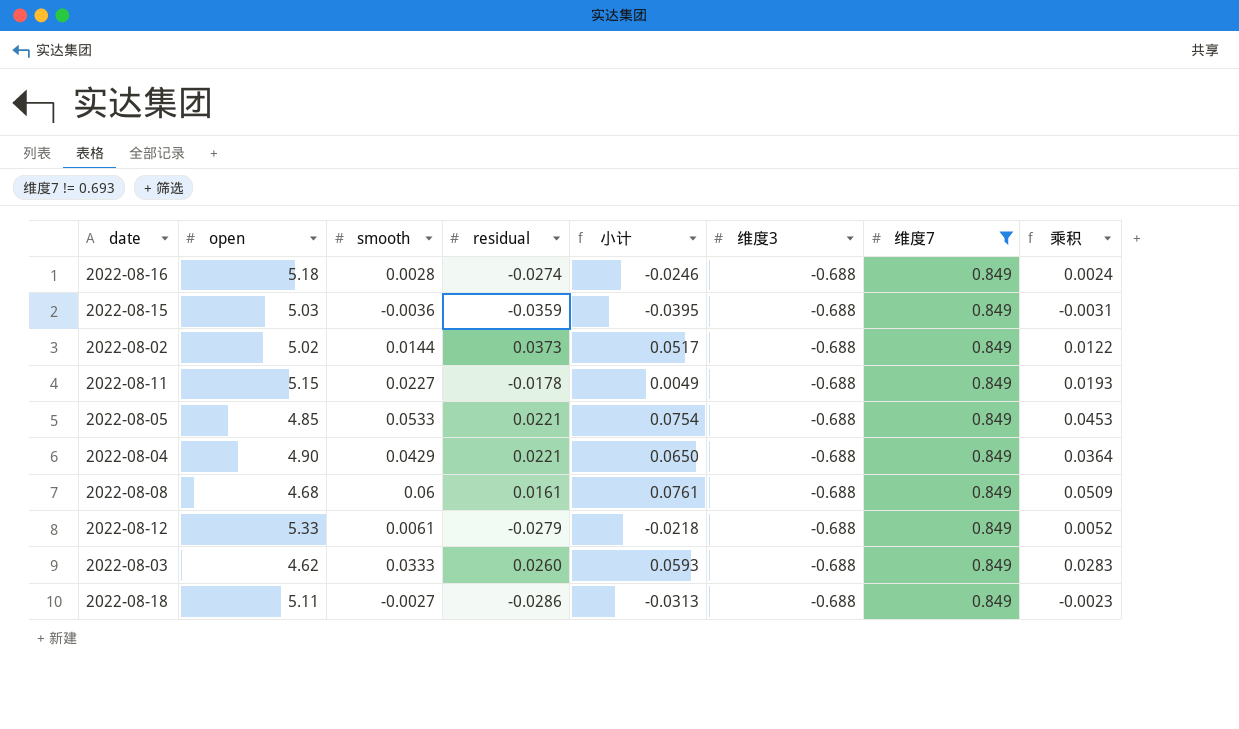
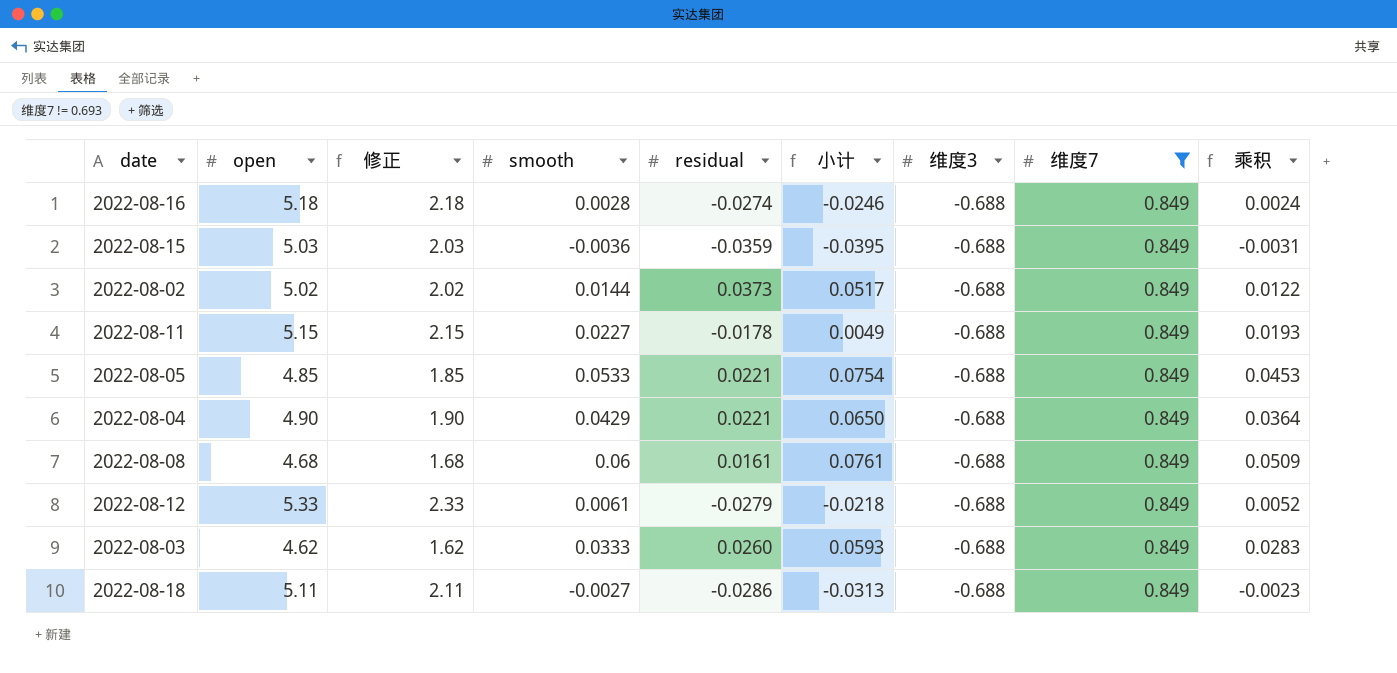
column 修正 | formula: none -> [open] - 3

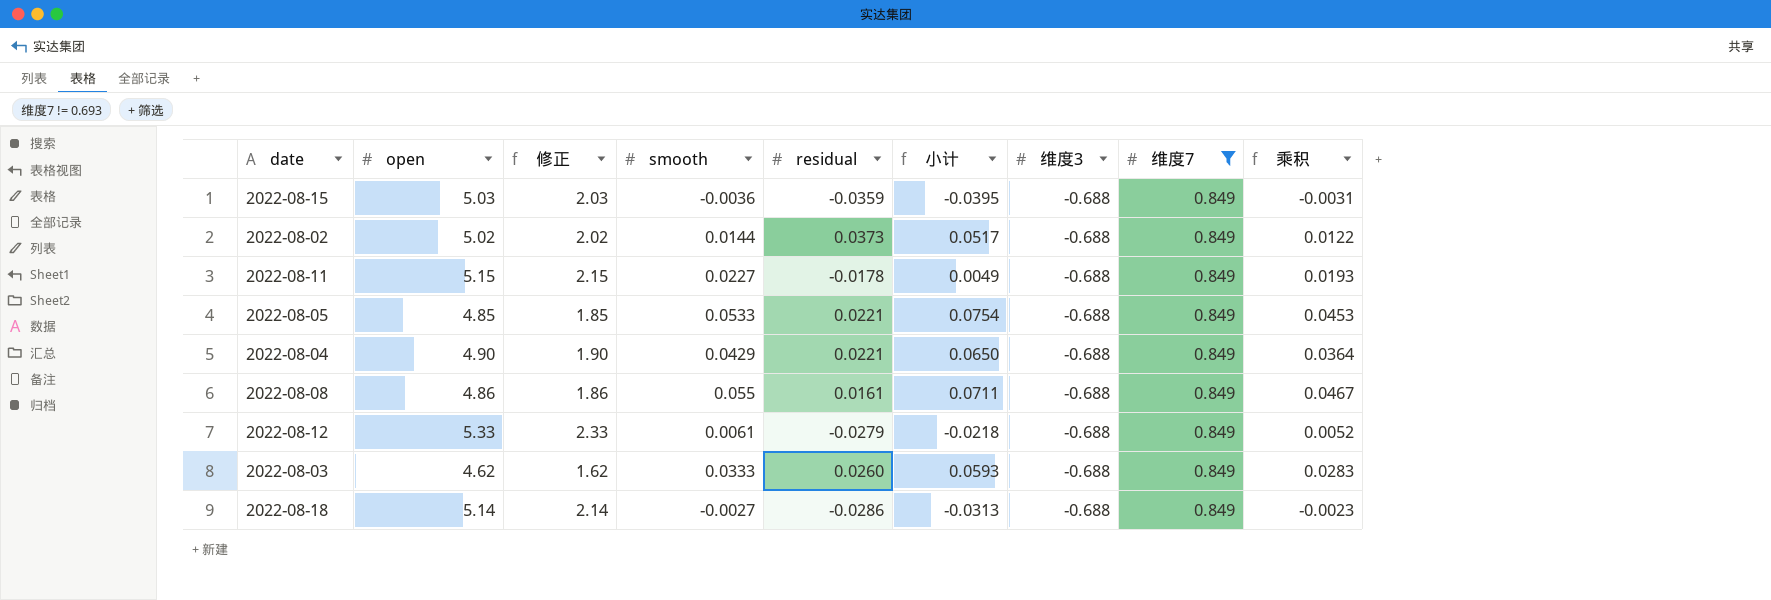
row 2022-08-16: 5.18 | 2.18 | 0.0028 | -0.0274 | -0.0246 | -0.688 | 0.849 | 0.0024 -> none
2022-08-08 | open: 4.68 -> 4.86
2022-08-08 | 修正: 1.68 -> 1.86
2022-08-08 | smooth: 0.06 -> 0.055
2022-08-08 | 小计: 0.0761 -> 0.0711
2022-08-08 | 乘积: 0.0509 -> 0.0467
2022-08-18 | open: 5.11 -> 5.14
2022-08-18 | 修正: 2.11 -> 2.14

